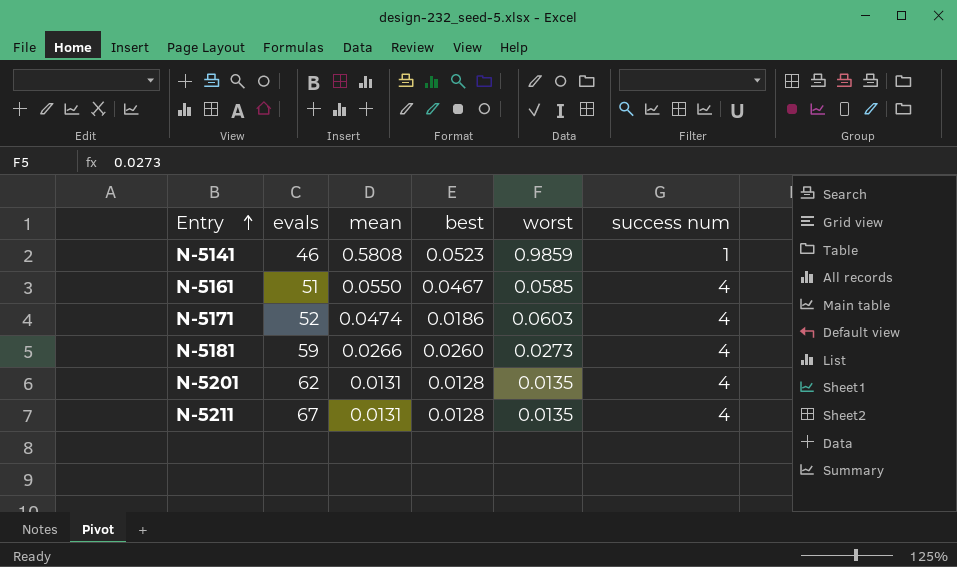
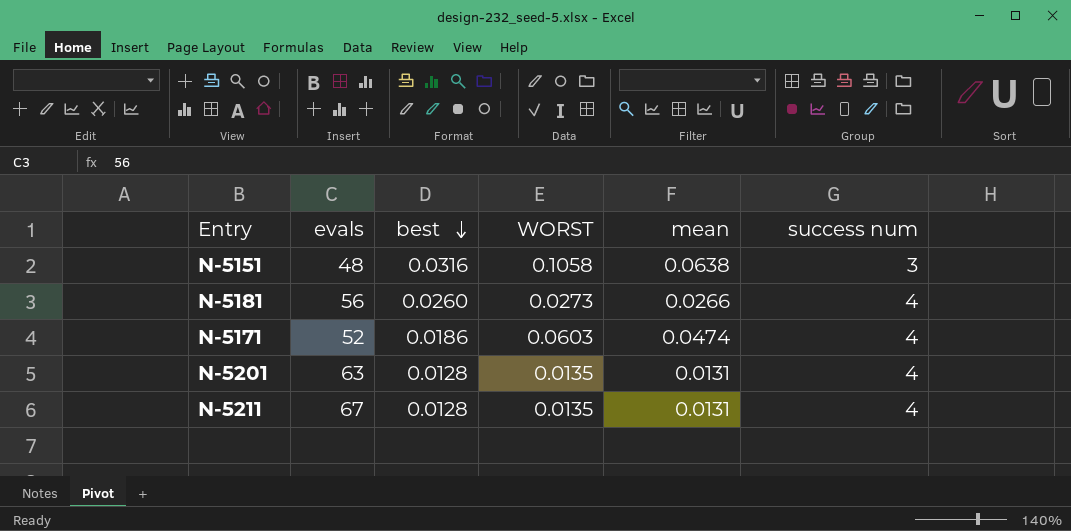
row order: Entry ascending -> best descending
column name: worst -> WORST
column mean | position: 3 -> 5
row N-5141: 46 | 0.5808 | 0.0523 | 0.9859 | 1 -> none
row N-5161: 51 | 0.0550 | 0.0467 | 0.0585 | 4 -> none
row N-5151: none -> 48 | 0.0316 | 0.1058 | 0.0638 | 3
N-5181 | evals: 59 -> 56
N-5201 | evals: 62 -> 63

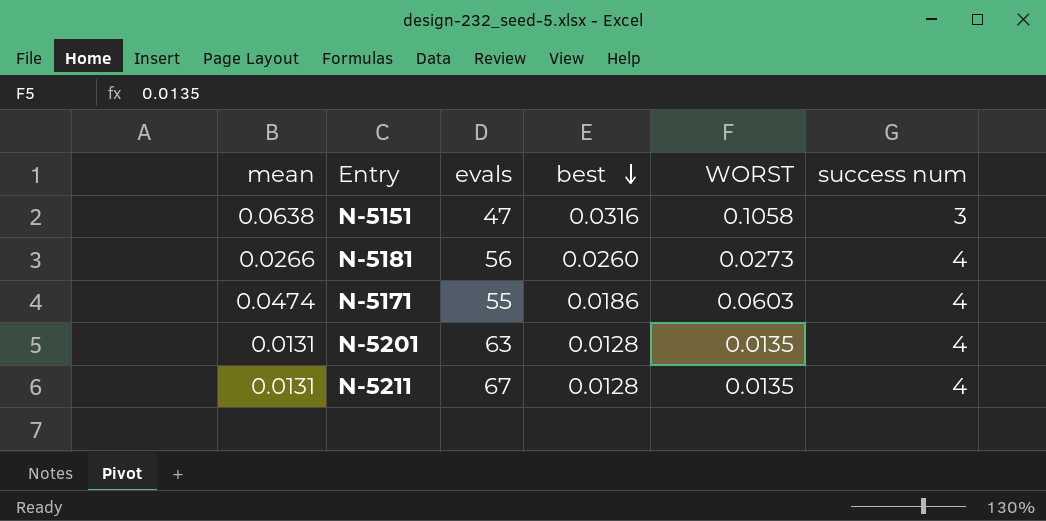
column mean | position: 5 -> 1
N-5151 | evals: 48 -> 47
N-5171 | evals: 52 -> 55

